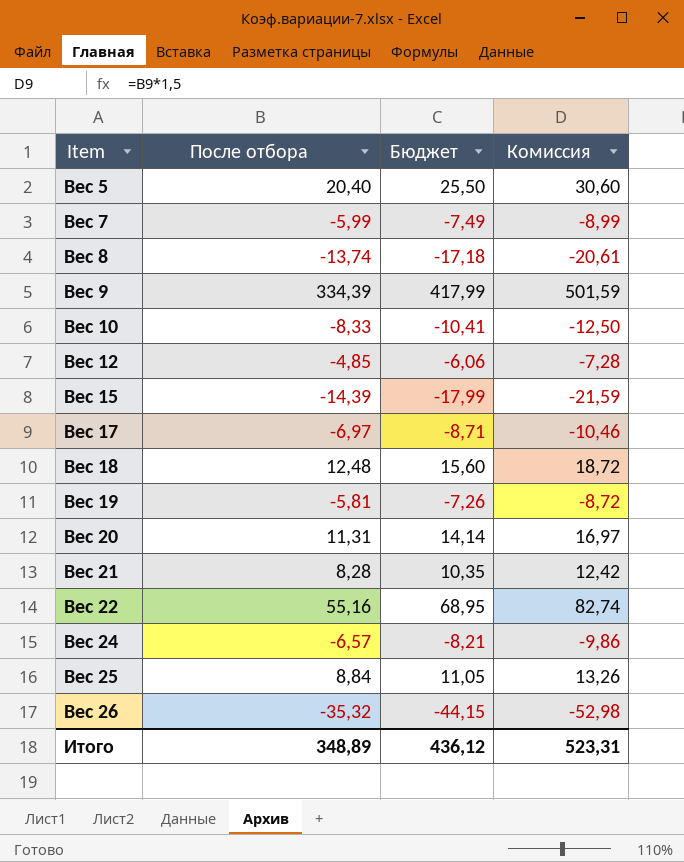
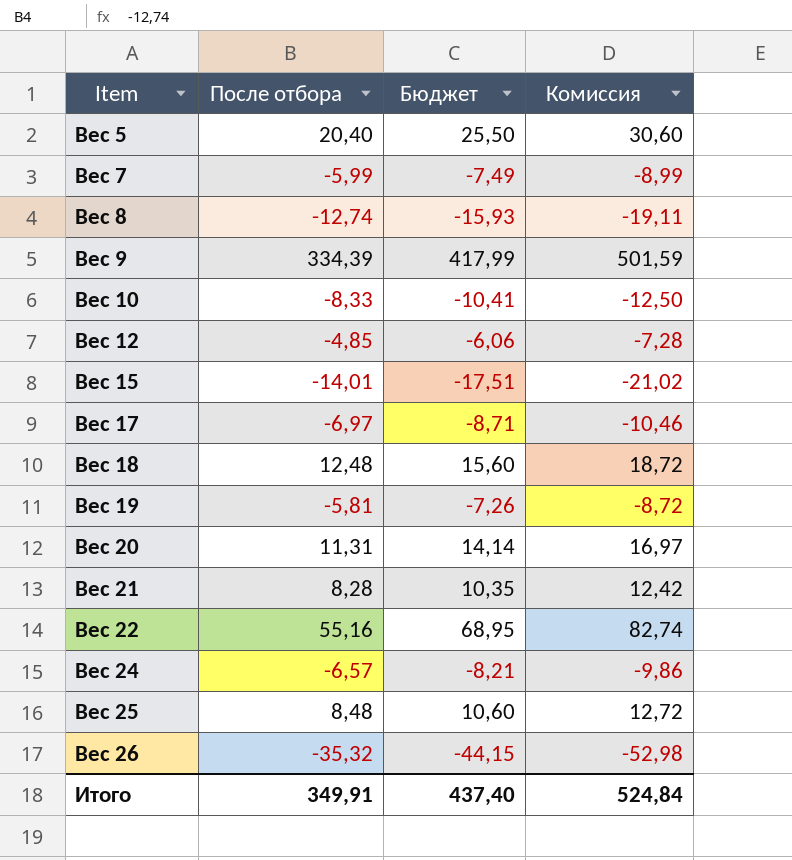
Вес 8 | После отбора: -13,74 -> -12,74
Вес 8 | Бюджет: -17,18 -> -15,93
Вес 8 | Комиссия: -20,61 -> -19,11
Вес 15 | После отбора: -14,39 -> -14,01
Вес 15 | Бюджет: -17,99 -> -17,51
Вес 15 | Комиссия: -21,59 -> -21,02
Вес 25 | После отбора: 8,84 -> 8,48
Вес 25 | Бюджет: 11,05 -> 10,60
Вес 25 | Комиссия: 13,26 -> 12,72
Итого | После отбора: 348,89 -> 349,91
Итого | Бюджет: 436,12 -> 437,40
Итого | Комиссия: 523,31 -> 524,84

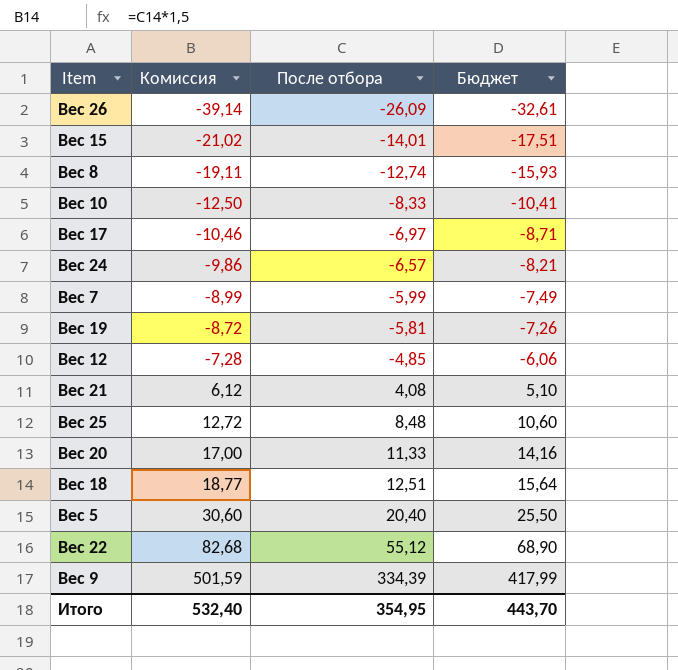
row order: Item ascending -> Комиссия ascending
column Комиссия | position: 4 -> 2
Вес 26 | Комиссия: -52,98 -> -39,14
Вес 26 | После отбора: -35,32 -> -26,09
Вес 26 | Бюджет: -44,15 -> -32,61
Вес 21 | Комиссия: 12,42 -> 6,12
Вес 21 | После отбора: 8,28 -> 4,08
Вес 21 | Бюджет: 10,35 -> 5,10
Вес 20 | Комиссия: 16,97 -> 17,00
Вес 20 | После отбора: 11,31 -> 11,33
Вес 20 | Бюджет: 14,14 -> 14,16
Вес 18 | Комиссия: 18,72 -> 18,77
Вес 18 | После отбора: 12,48 -> 12,51
Вес 18 | Бюджет: 15,60 -> 15,64
Вес 22 | Комиссия: 82,74 -> 82,68
Вес 22 | После отбора: 55,16 -> 55,12
Вес 22 | Бюджет: 68,95 -> 68,90
Итого | Комиссия: 524,84 -> 532,40
Итого | После отбора: 349,91 -> 354,95
Итого | Бюджет: 437,40 -> 443,70

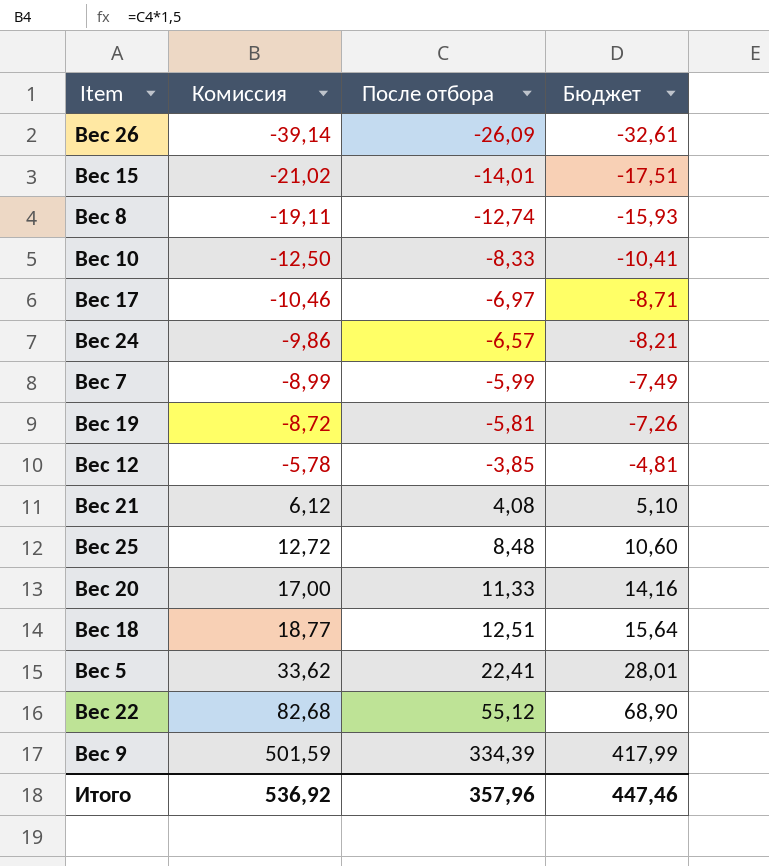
Вес 12 | Комиссия: -7,28 -> -5,78
Вес 12 | После отбора: -4,85 -> -3,85
Вес 12 | Бюджет: -6,06 -> -4,81
Вес 5 | Комиссия: 30,60 -> 33,62
Вес 5 | После отбора: 20,40 -> 22,41
Вес 5 | Бюджет: 25,50 -> 28,01
Итого | Комиссия: 532,40 -> 536,92
Итого | После отбора: 354,95 -> 357,96
Итого | Бюджет: 443,70 -> 447,46

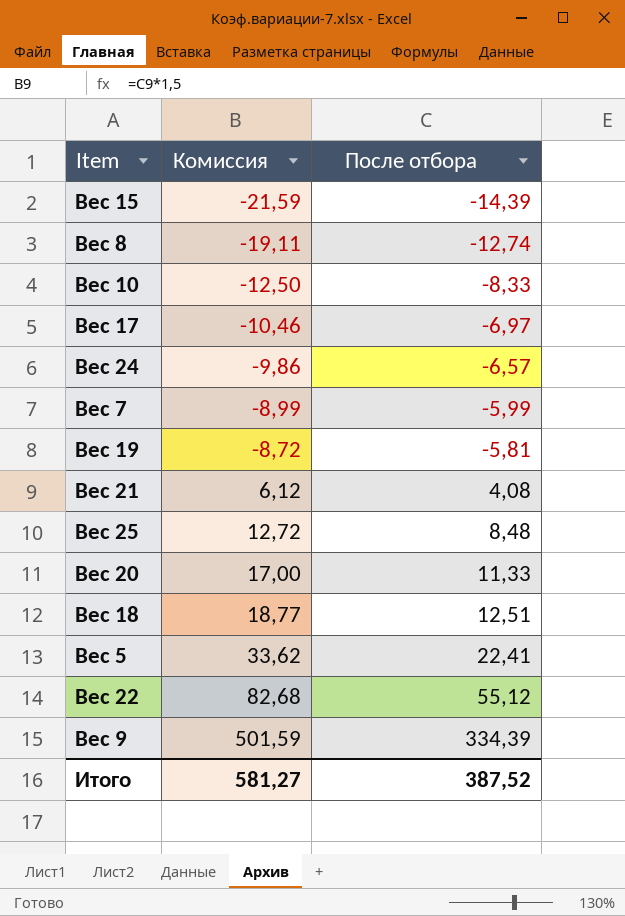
column Бюджет | formula: [После отбора] * 1,25 -> none
row Вес 26: -39,14 | -26,09 | -32,61 -> none
row Вес 12: -5,78 | -3,85 | -4,81 -> none
Вес 15 | Комиссия: -21,02 -> -21,59
Вес 15 | После отбора: -14,01 -> -14,39
Итого | Комиссия: 536,92 -> 581,27
Итого | После отбора: 357,96 -> 387,52

